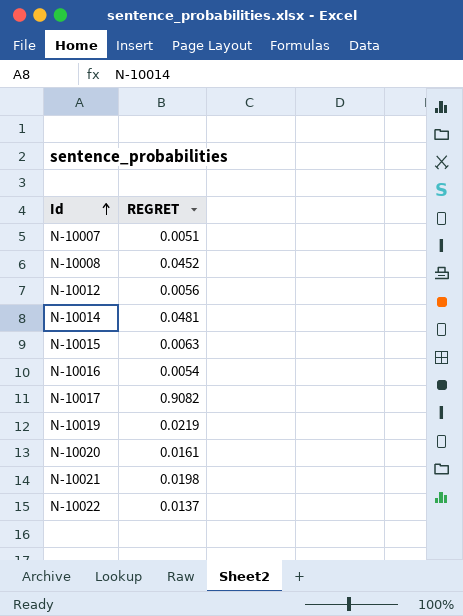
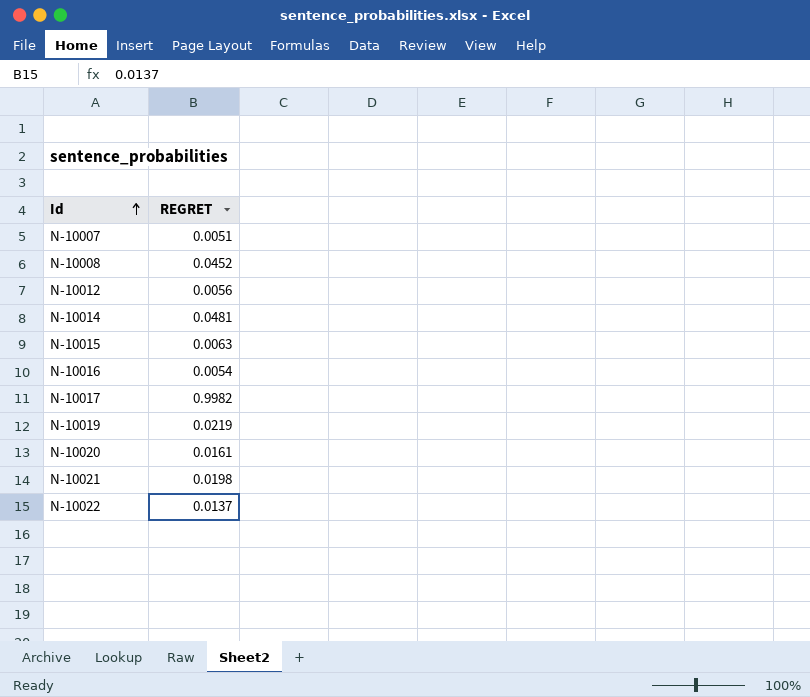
N-10017 | REGRET: 0.9082 -> 0.9982

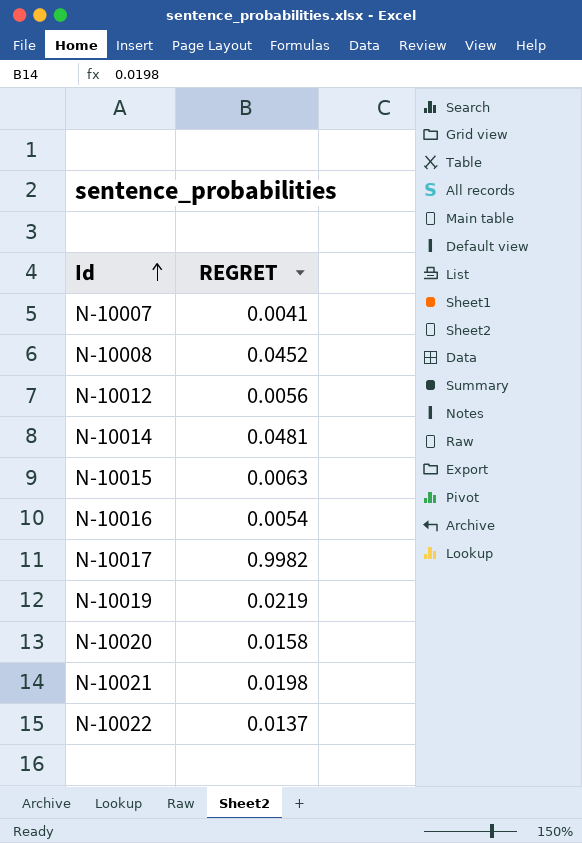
N-10007 | REGRET: 0.0051 -> 0.0041
N-10020 | REGRET: 0.0161 -> 0.0158

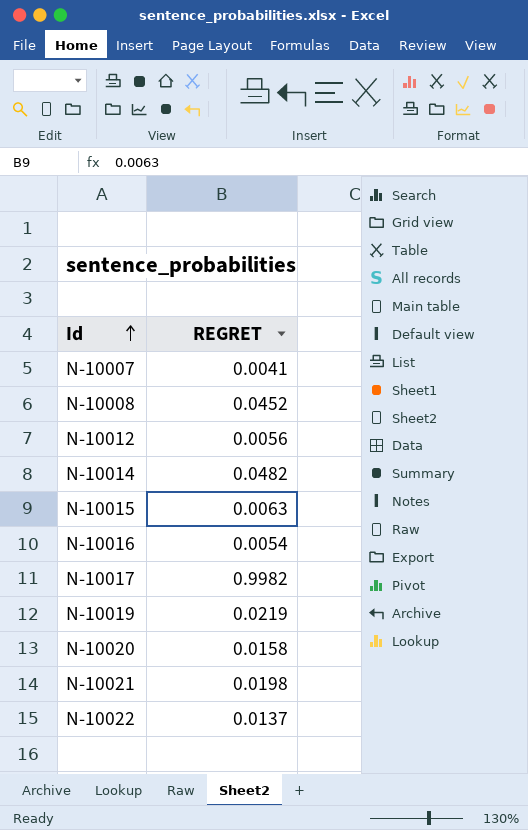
N-10014 | REGRET: 0.0481 -> 0.0482

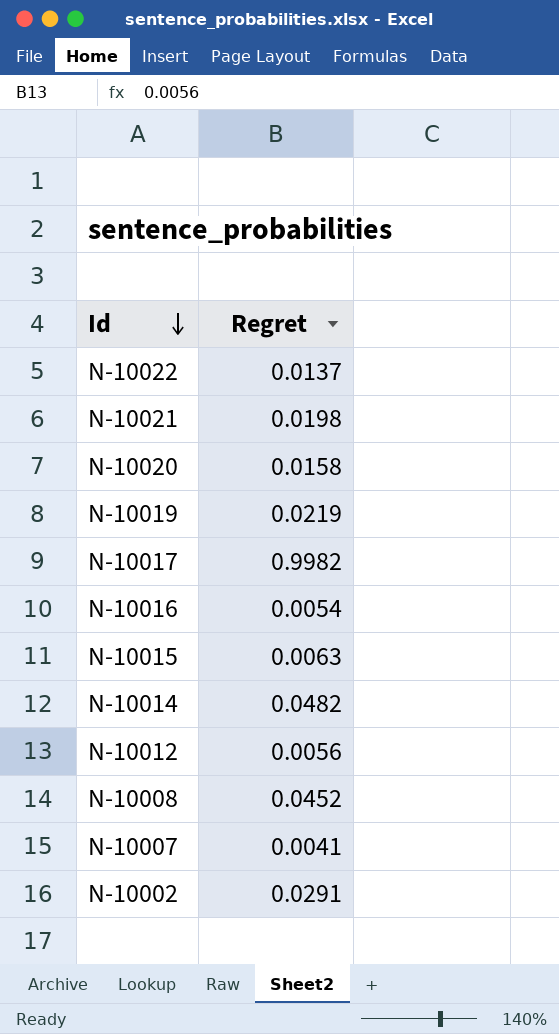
row order: Id ascending -> Id descending
column name: REGRET -> Regret
row N-10002: none -> 0.0291

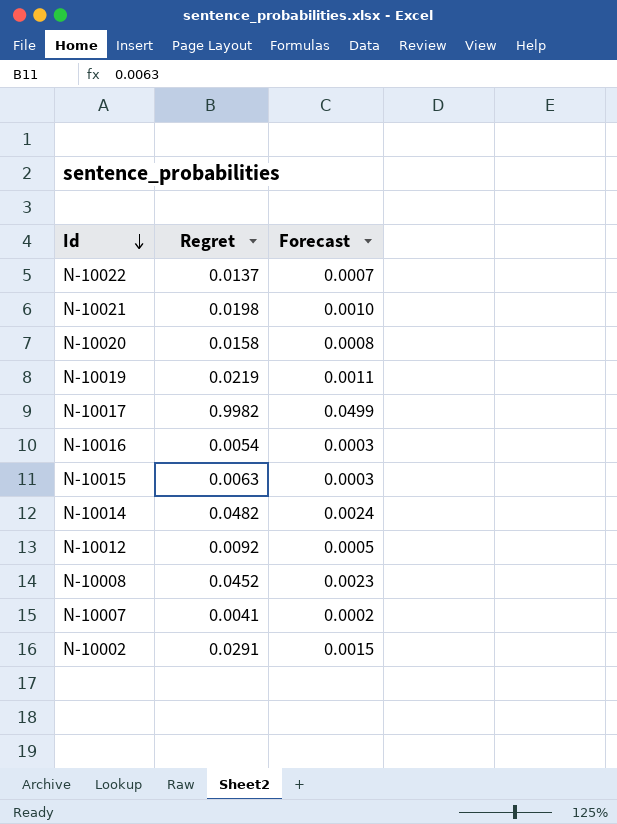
column Forecast | formula: none -> [Regret] * 0.05
N-10012 | Regret: 0.0056 -> 0.0092

